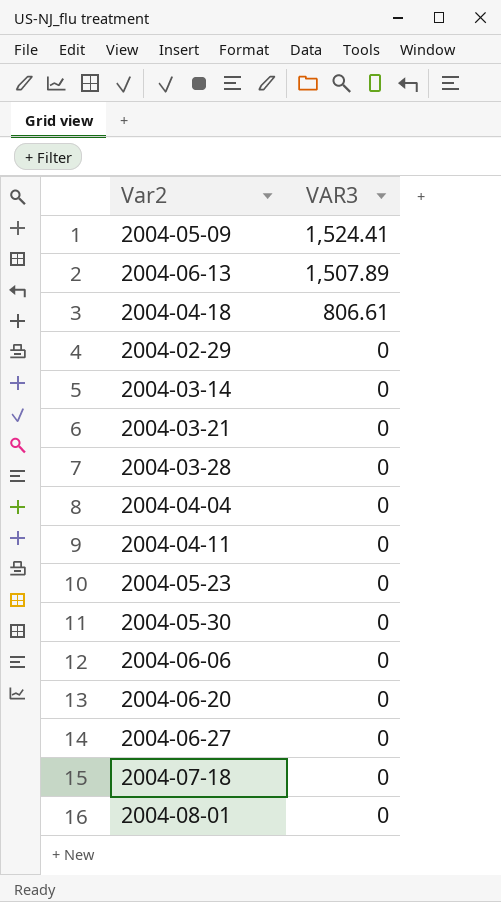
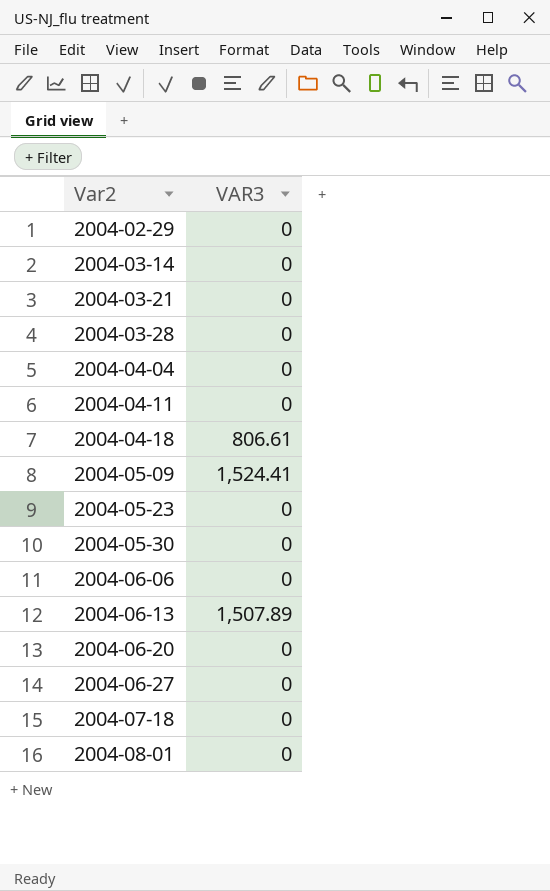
row order: VAR3 descending -> Var2 ascending

